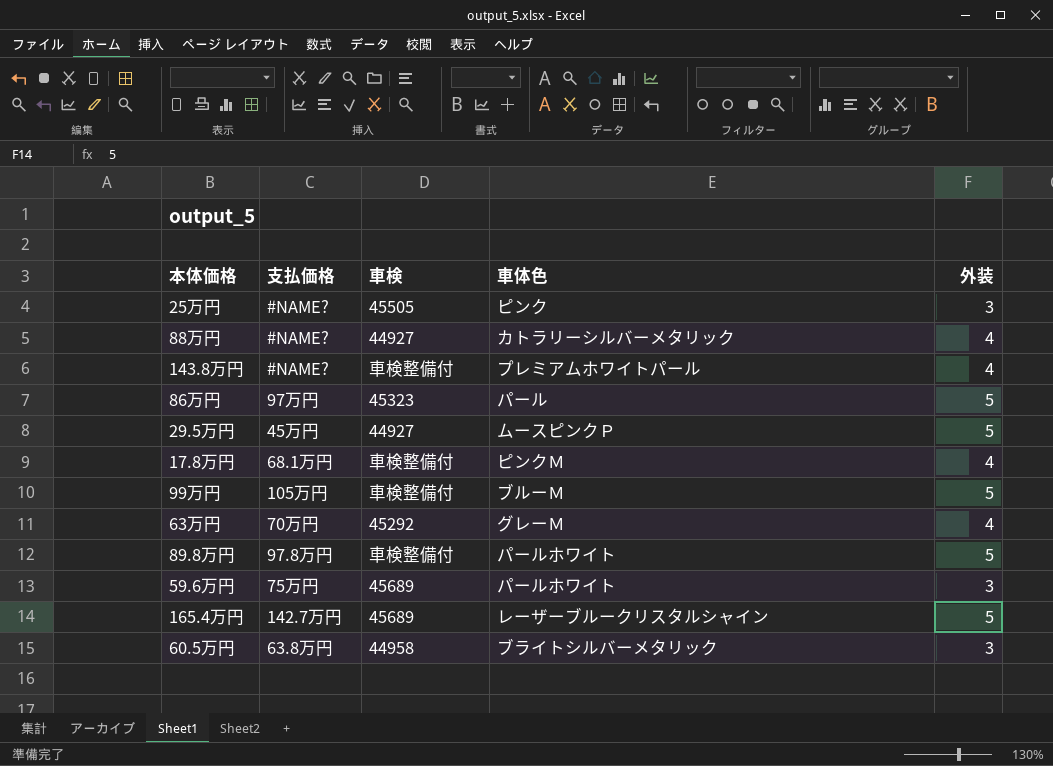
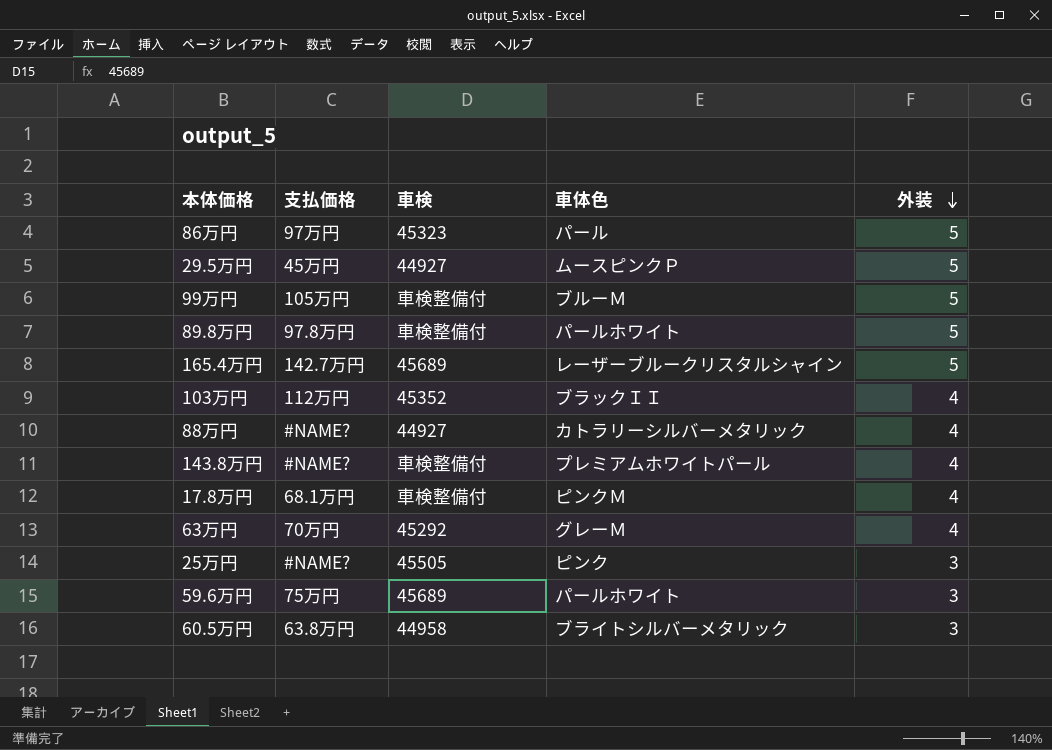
row order: none -> 外装 descending
row 103万円: none -> 112万円 | 45352 | ブラックＩＩ | 4

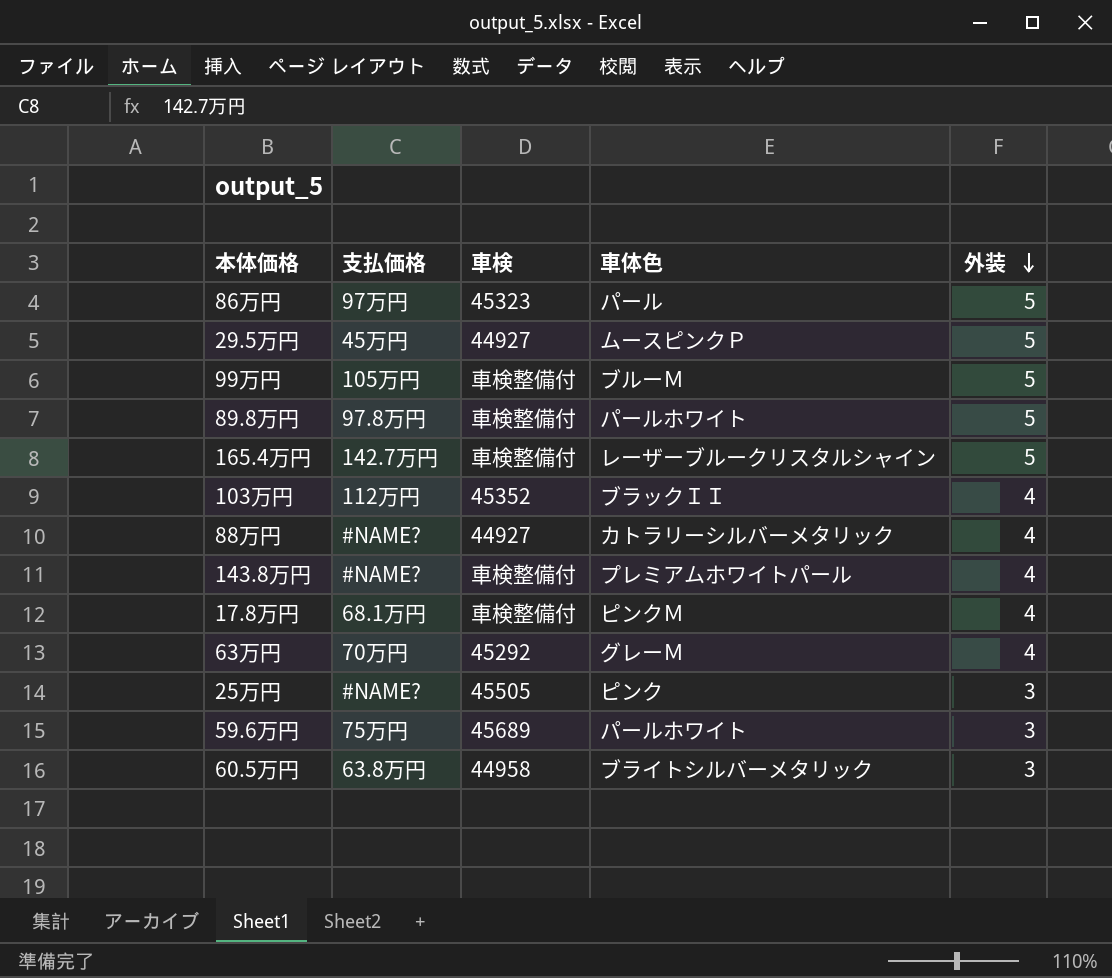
165.4万円 | 車検: 45689 -> 車検整備付

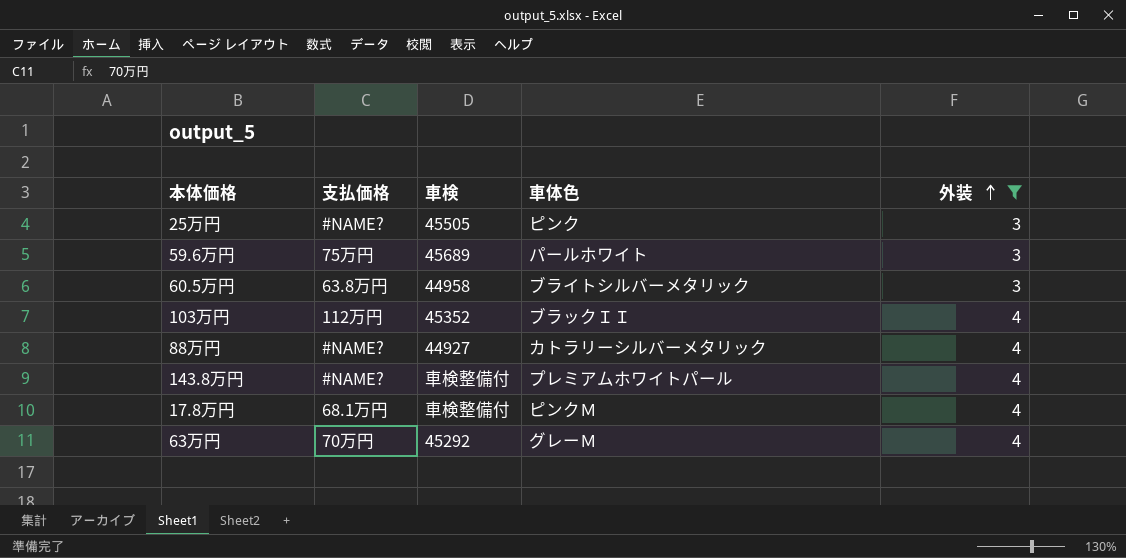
filter: none -> 外装 != 5
row order: 外装 descending -> 外装 ascending

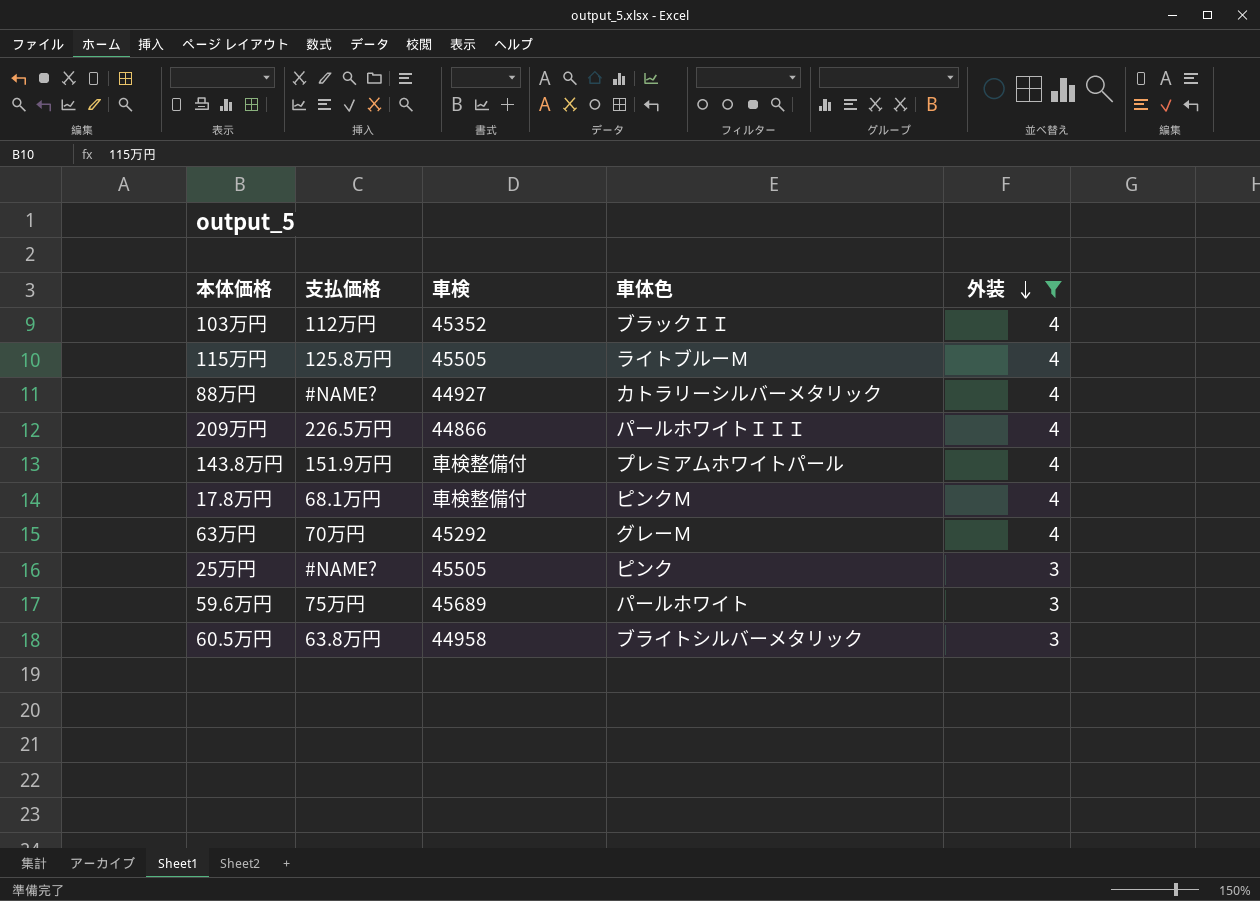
row order: 外装 ascending -> 外装 descending
row 115万円: none -> 125.8万円 | 45505 | ライトブルーＭ | 4
row 209万円: none -> 226.5万円 | 44866 | パールホワイトＩＩＩ | 4
143.8万円 | 支払価格: #NAME? -> 151.9万円

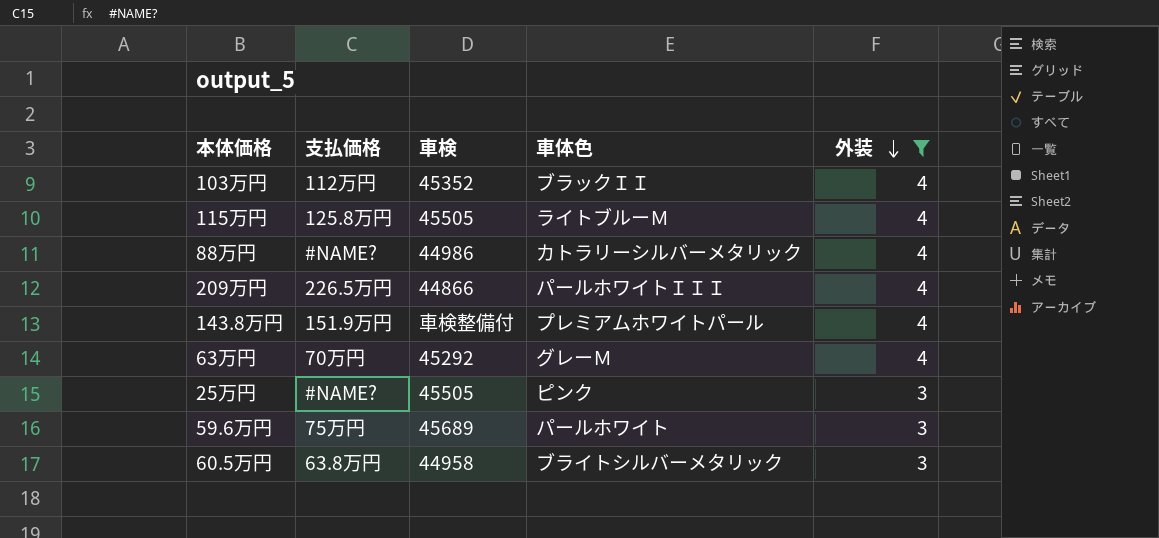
row 17.8万円: 68.1万円 | 車検整備付 | ピンクＭ | 4 -> none
88万円 | 車検: 44927 -> 44986

